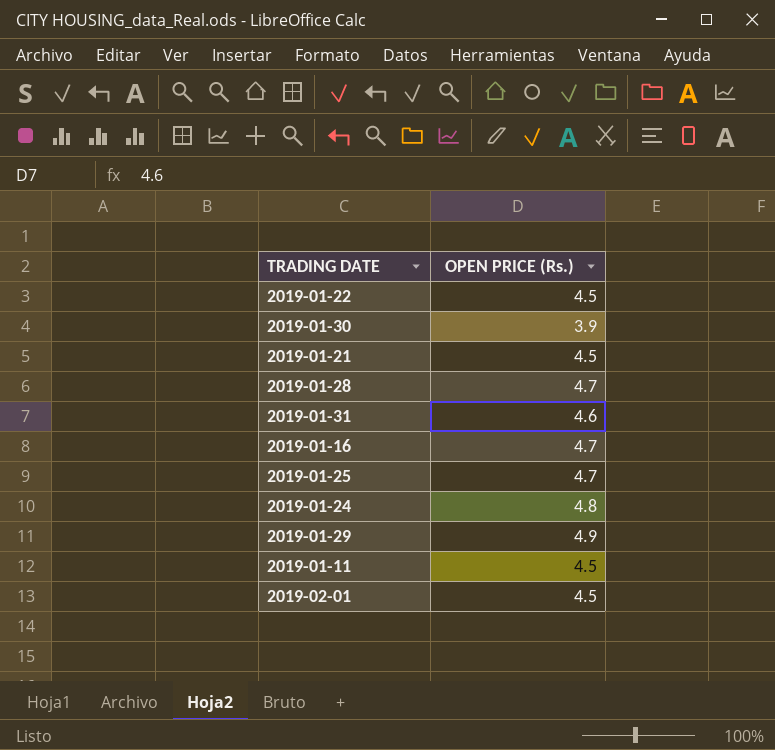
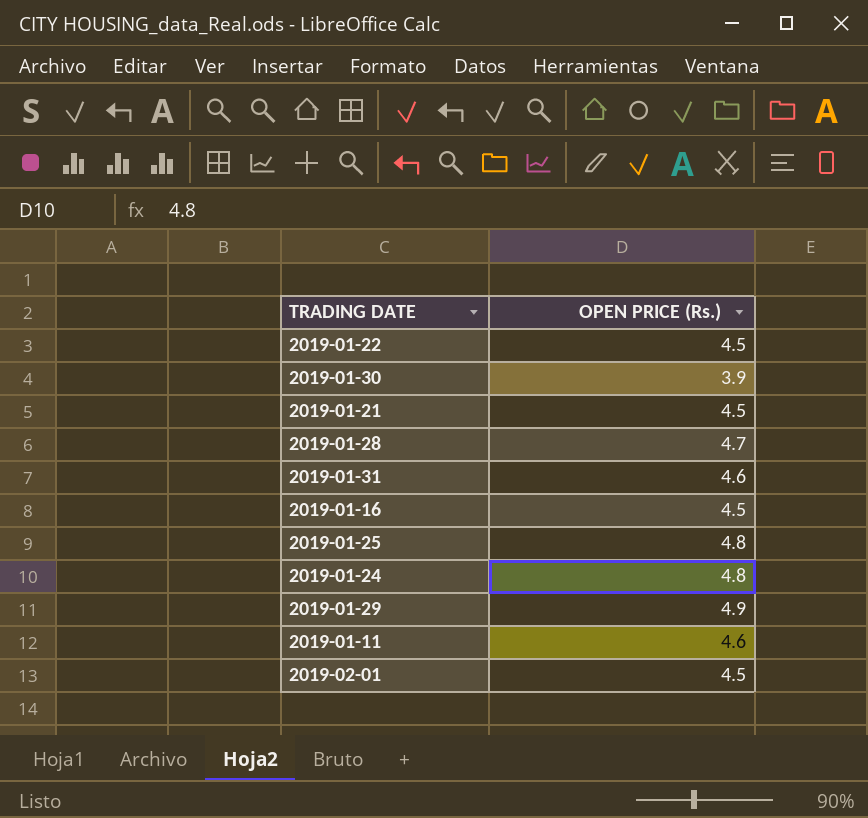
2019-01-16 | OPEN PRICE (Rs.): 4.7 -> 4.5
2019-01-25 | OPEN PRICE (Rs.): 4.7 -> 4.8
2019-01-11 | OPEN PRICE (Rs.): 4.5 -> 4.6

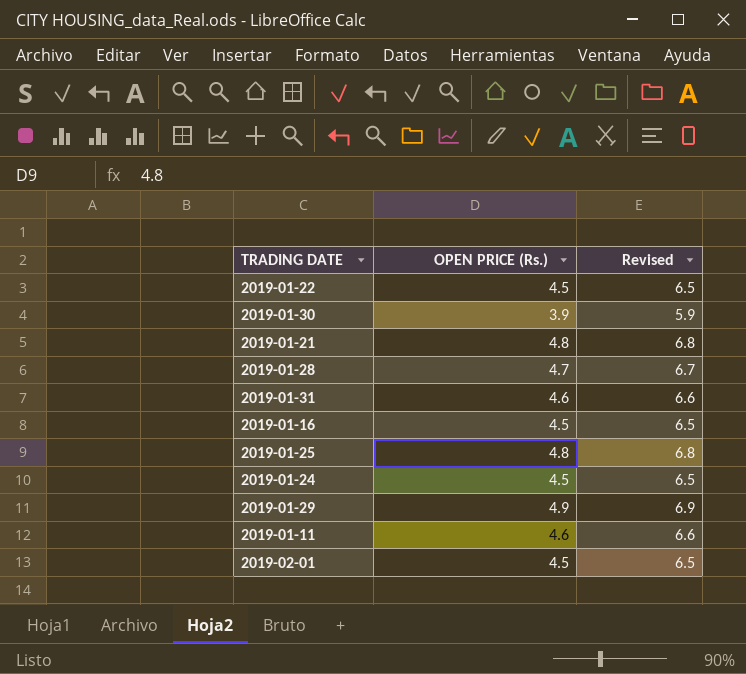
column Revised | formula: none -> [OPEN PRICE (Rs.)] + 2
2019-01-21 | OPEN PRICE (Rs.): 4.5 -> 4.8
2019-01-24 | OPEN PRICE (Rs.): 4.8 -> 4.5

